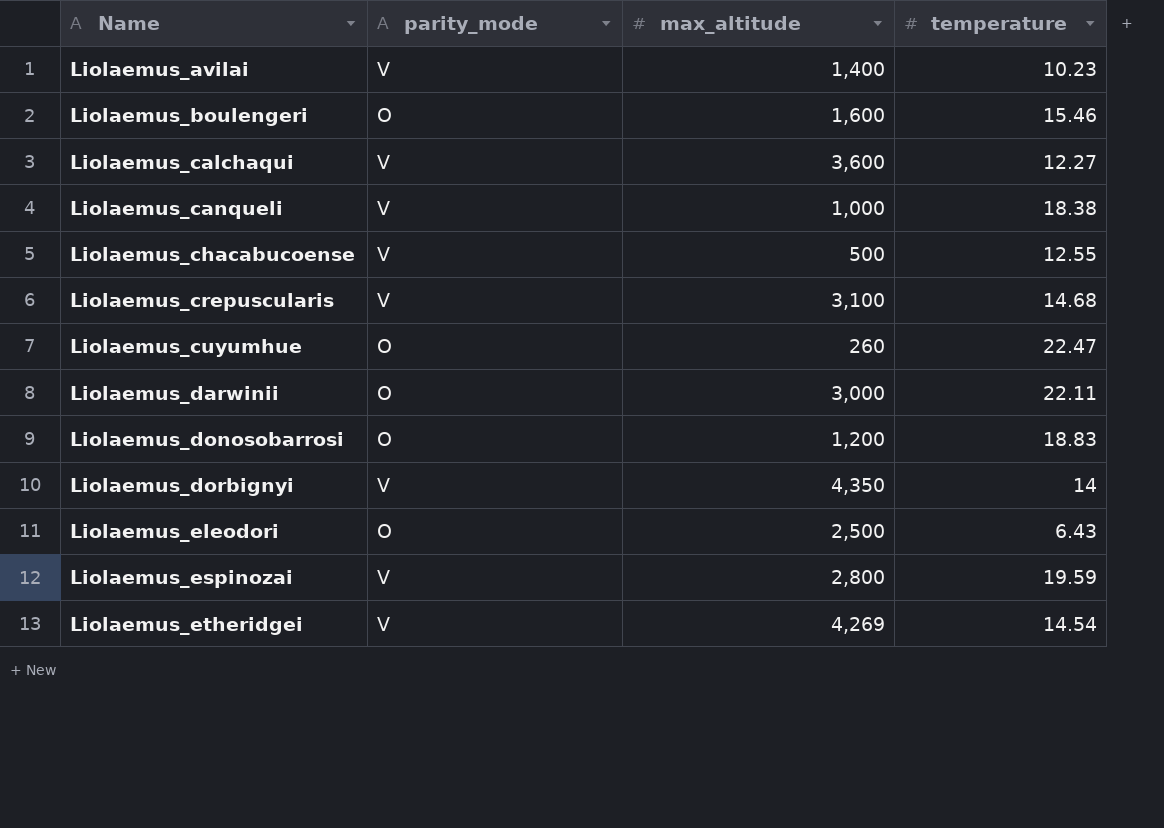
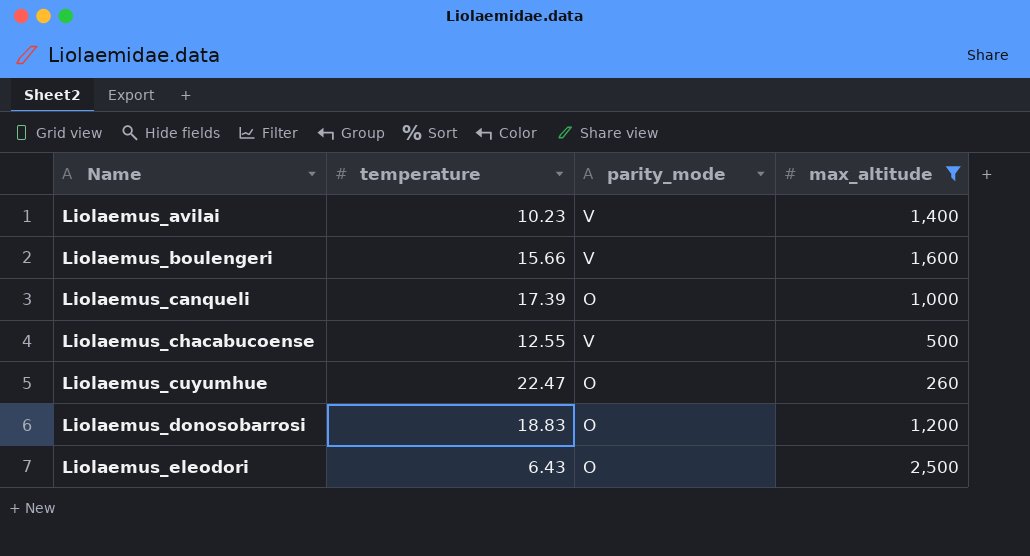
filter: none -> max_altitude <= 2,500
column temperature | position: 4 -> 2
Liolaemus_boulengeri | temperature: 15.46 -> 15.66
Liolaemus_boulengeri | parity_mode: O -> V
Liolaemus_canqueli | temperature: 18.38 -> 17.39
Liolaemus_canqueli | parity_mode: V -> O

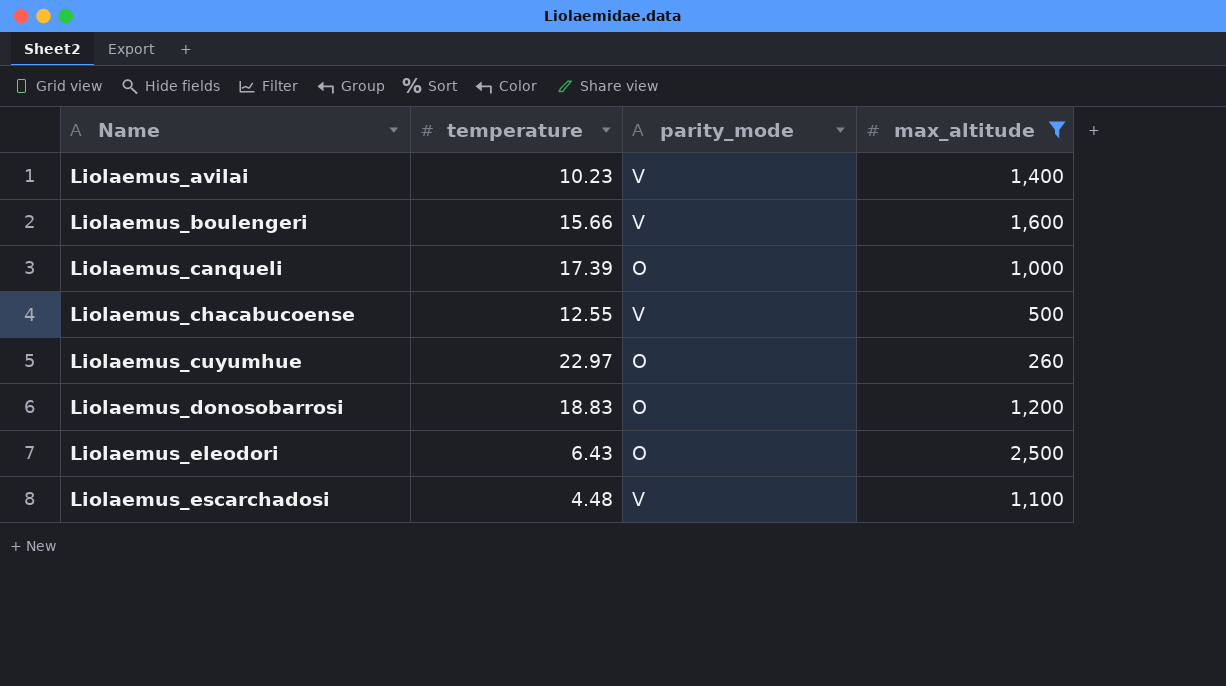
Liolaemus_cuyumhue | temperature: 22.47 -> 22.97
row Liolaemus_escarchadosi: none -> 4.48 | V | 1,100

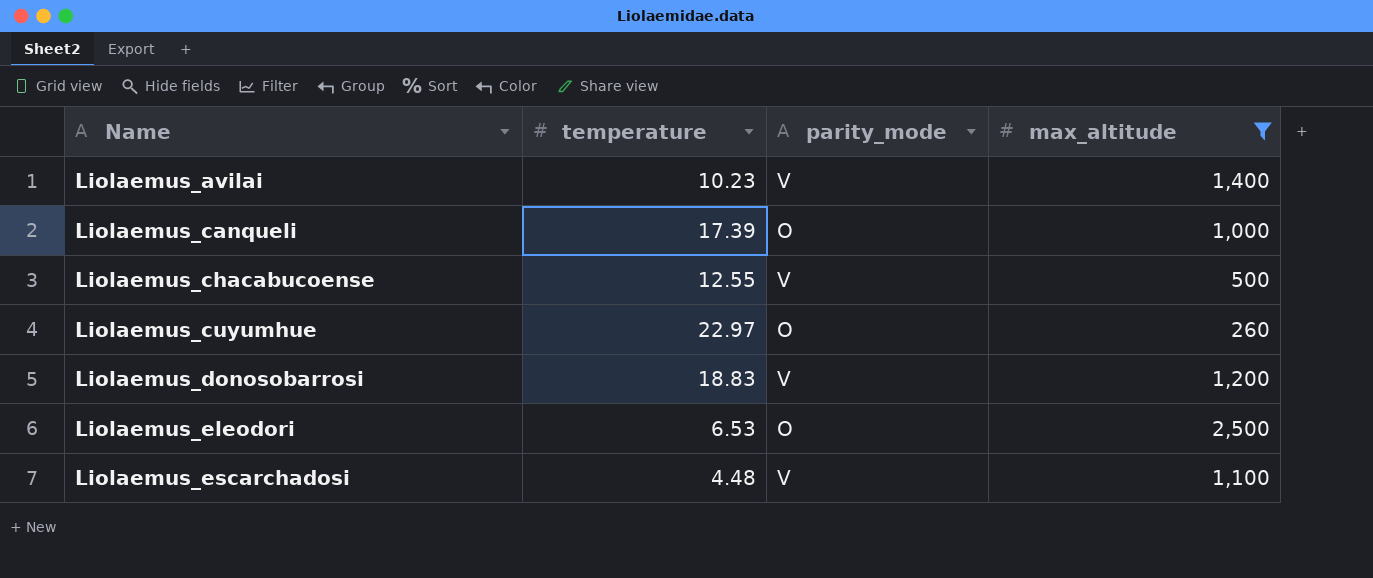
row Liolaemus_boulengeri: 15.66 | V | 1,600 -> none
Liolaemus_donosobarrosi | parity_mode: O -> V
Liolaemus_eleodori | temperature: 6.43 -> 6.53

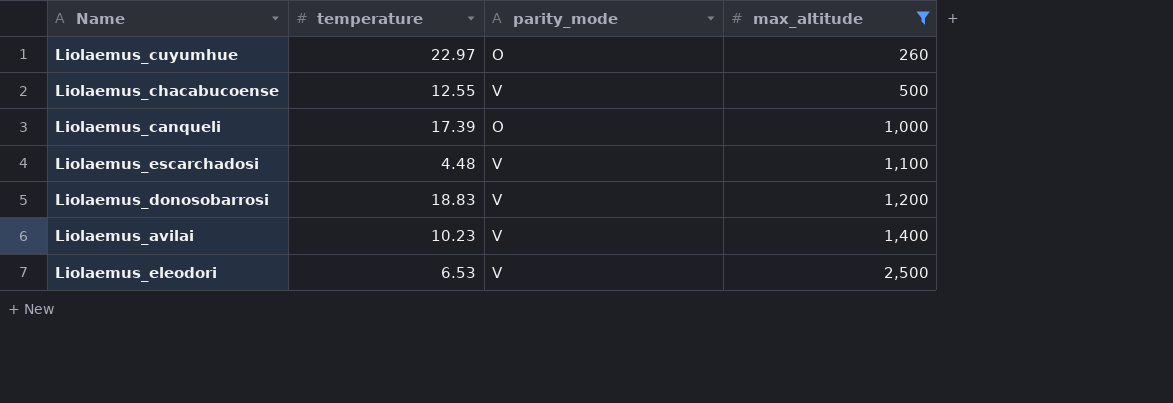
row order: Name ascending -> max_altitude ascending
Liolaemus_eleodori | parity_mode: O -> V

